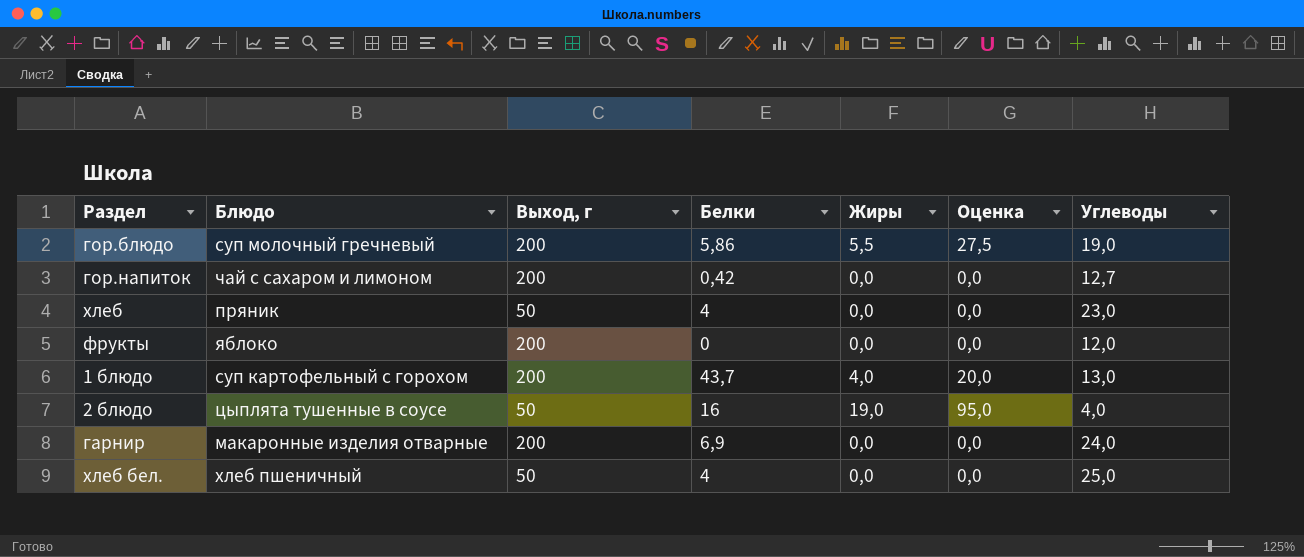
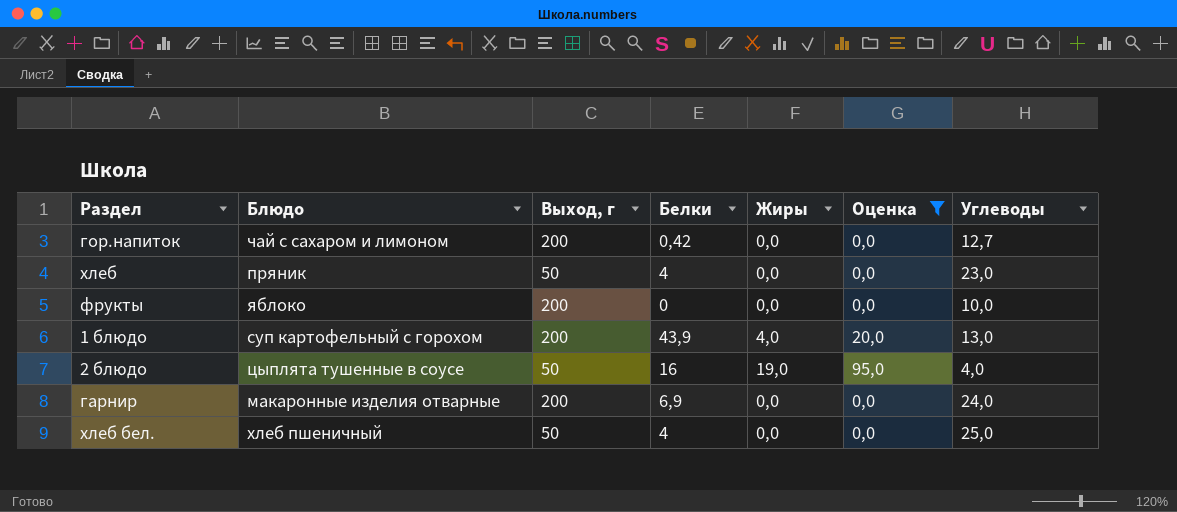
filter: none -> Оценка != 27,5
фрукты | Углеводы: 12,0 -> 10,0
1 блюдо | Белки: 43,7 -> 43,9

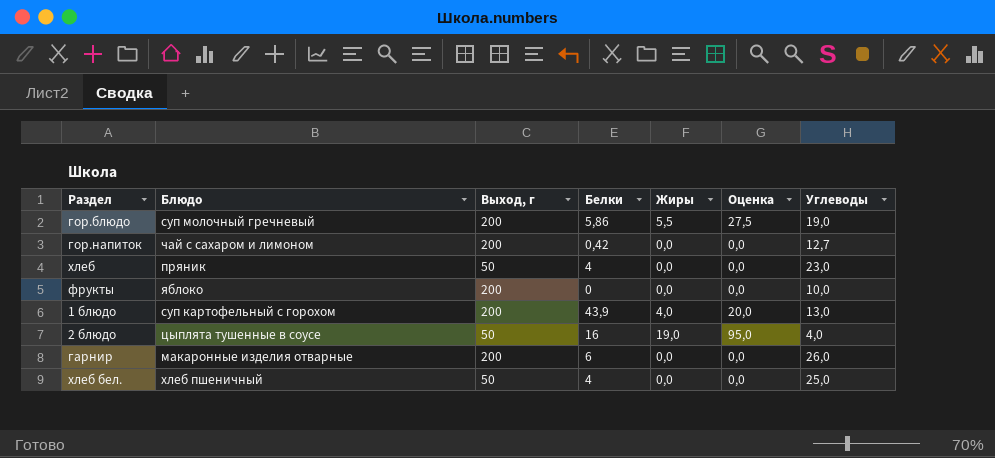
filter: Оценка != 27,5 -> none
гарнир | Белки: 6,9 -> 6
гарнир | Углеводы: 24,0 -> 26,0

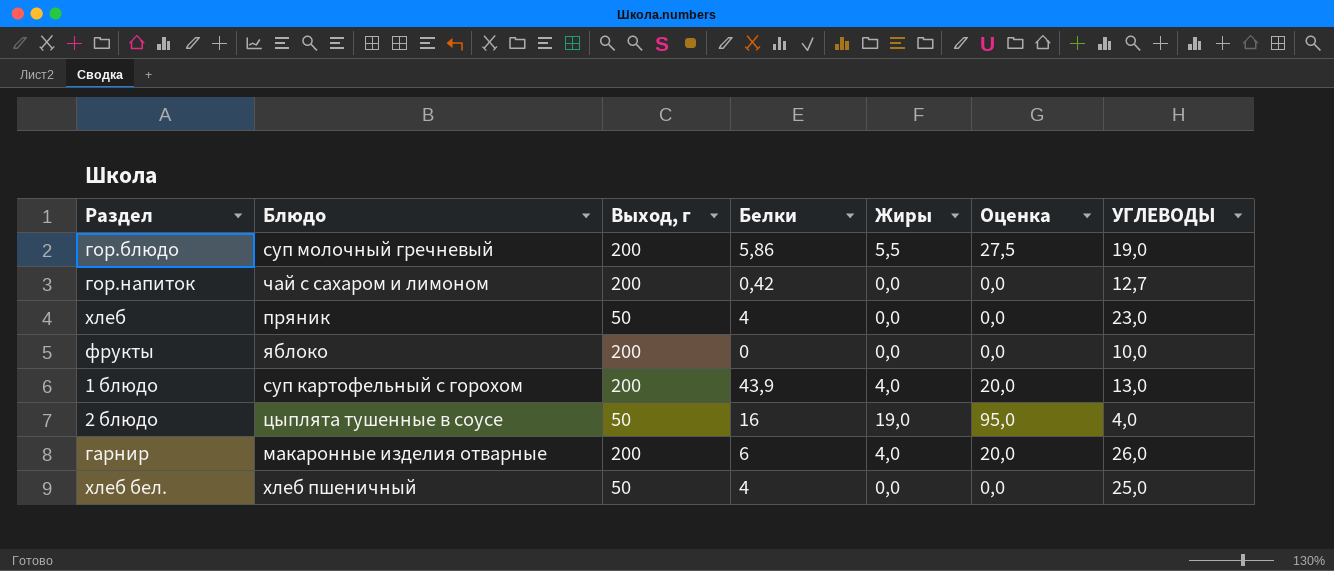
column name: Углеводы -> УГЛЕВОДЫ
гарнир | Жиры: 0,0 -> 4,0
гарнир | Оценка: 0,0 -> 20,0

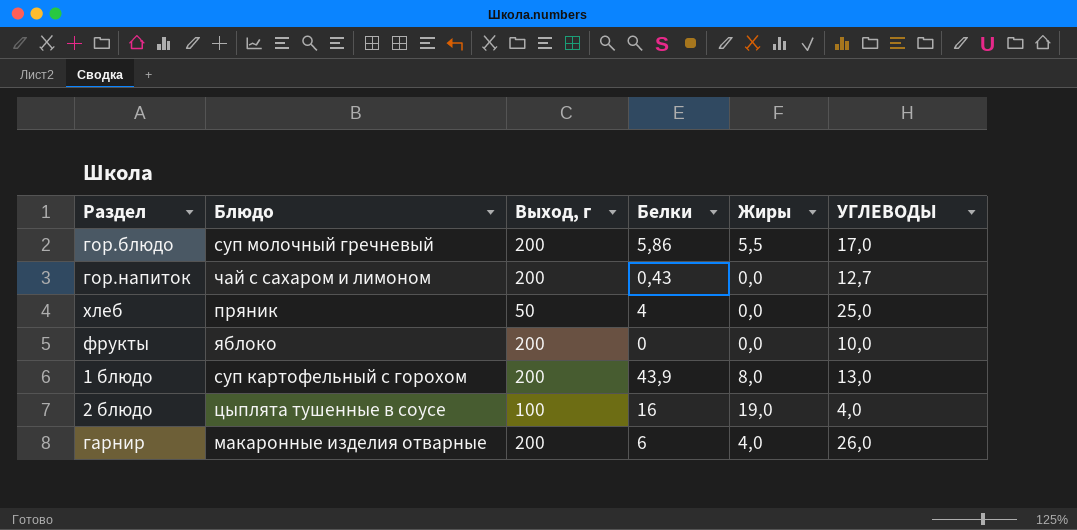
column Оценка | formula: [Жиры] * 5 -> none
row хлеб бел.: хлеб пшеничный | 50 | 4 | 0,0 | 0,0 | 25,0 -> none
гор.блюдо | УГЛЕВОДЫ: 19,0 -> 17,0
гор.напиток | Белки: 0,42 -> 0,43
хлеб | УГЛЕВОДЫ: 23,0 -> 25,0
1 блюдо | Жиры: 4,0 -> 8,0
2 блюдо | Выход, г: 50 -> 100

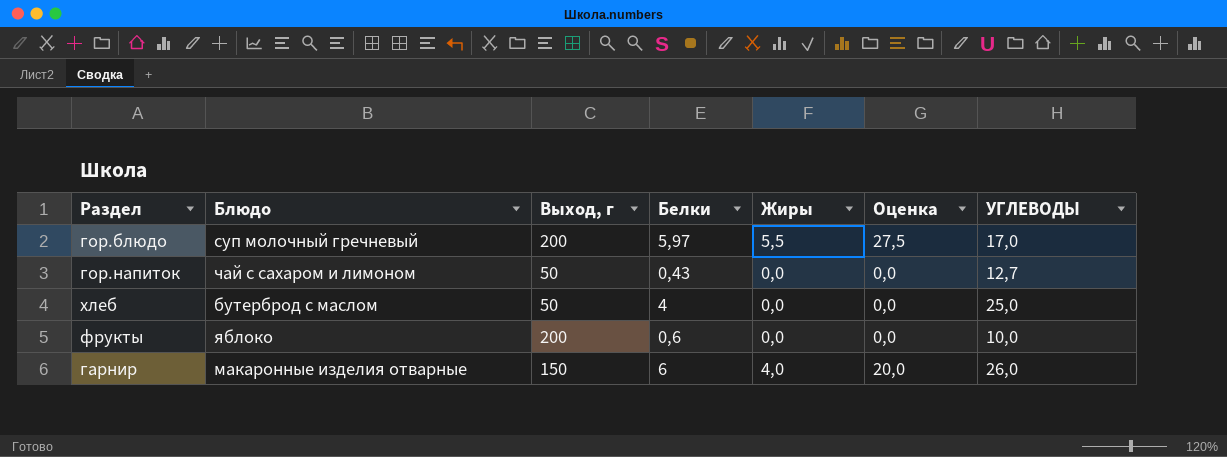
column Оценка | formula: none -> [Жиры] * 5
row 1 блюдо: суп картофельный с горохом | 200 | 43,9 | 8,0 | 13,0 -> none
row 2 блюдо: цыплята тушенные в соусе | 100 | 16 | 19,0 | 4,0 -> none
гор.блюдо | Белки: 5,86 -> 5,97
гор.напиток | Выход, г: 200 -> 50
хлеб | Блюдо: пряник -> бутерброд с маслом
фрукты | Белки: 0 -> 0,6
гарнир | Выход, г: 200 -> 150

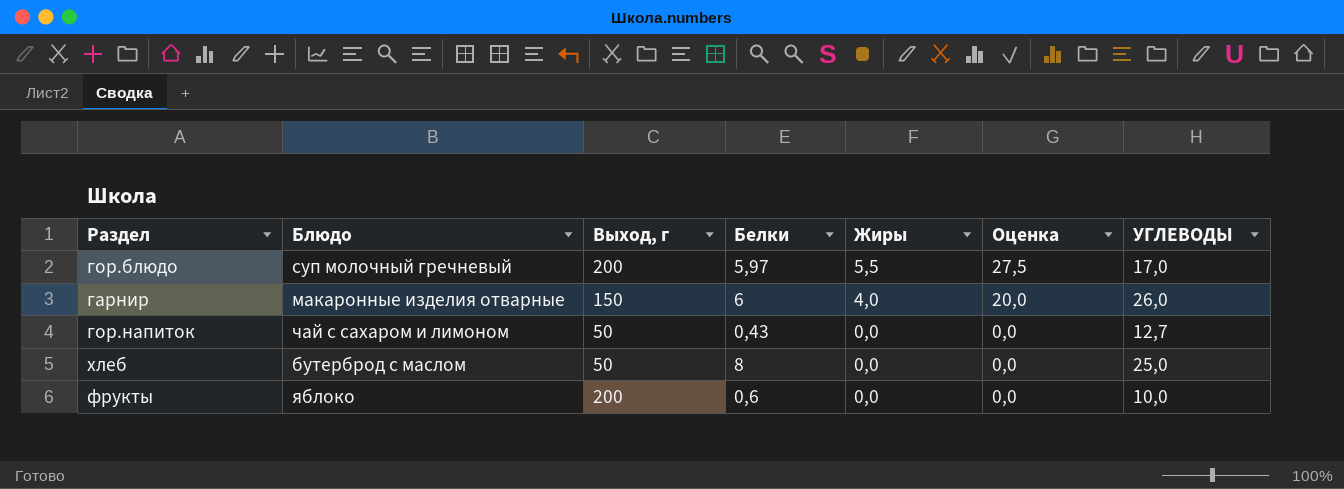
row order: none -> Жиры descending
хлеб | Белки: 4 -> 8

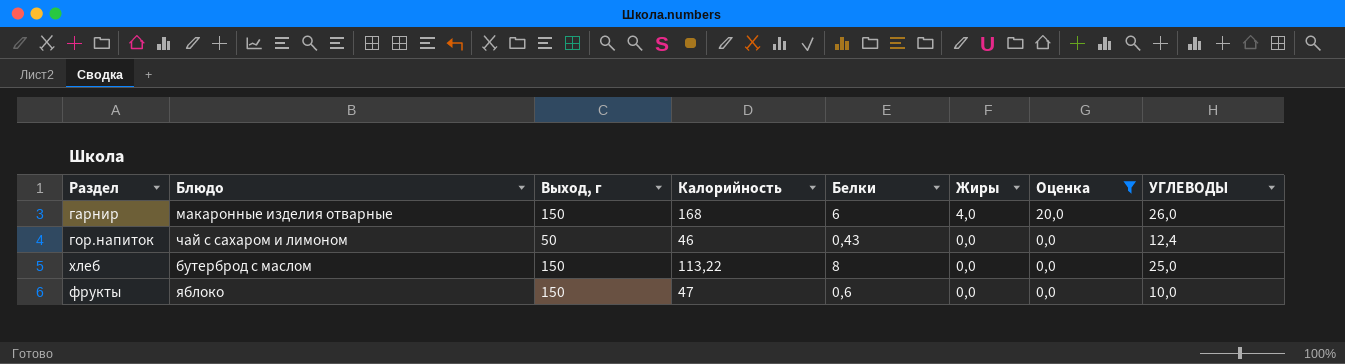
filter: none -> Оценка != 27,5
column Калорийность | position: none -> 4
гор.напиток | УГЛЕВОДЫ: 12,7 -> 12,4
хлеб | Выход, г: 50 -> 150
фрукты | Выход, г: 200 -> 150

